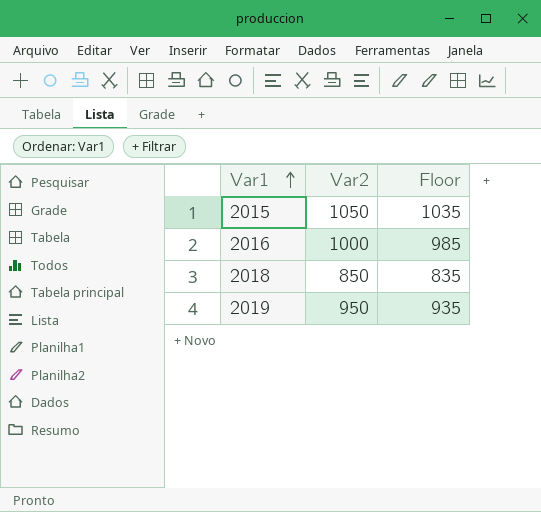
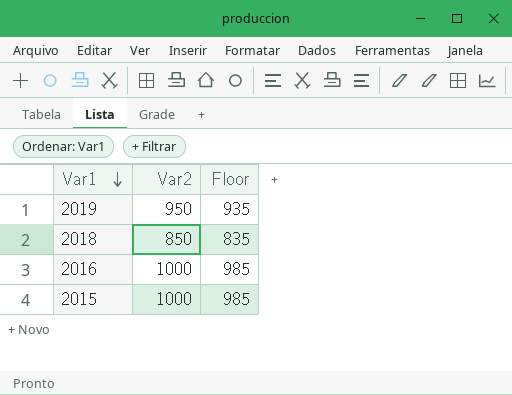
row order: Var1 ascending -> Var1 descending
2015 | Var2: 1050 -> 1000
2015 | Floor: 1035 -> 985

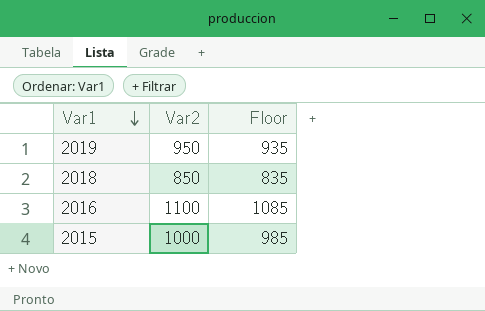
2016 | Var2: 1000 -> 1100
2016 | Floor: 985 -> 1085

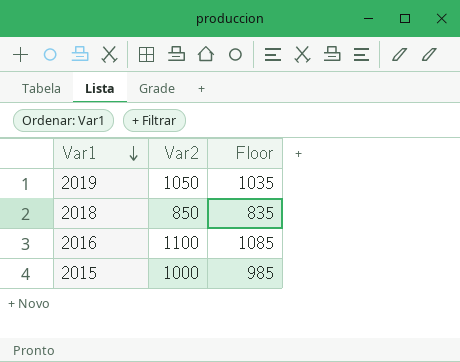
2019 | Var2: 950 -> 1050
2019 | Floor: 935 -> 1035

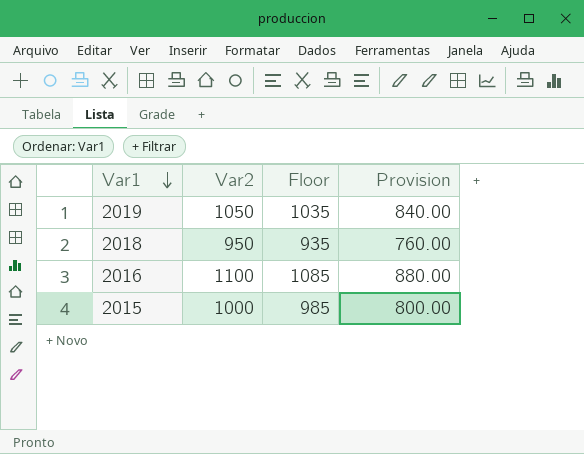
column Provision | formula: none -> [Var2] * 0.8
2018 | Var2: 850 -> 950
2018 | Floor: 835 -> 935

